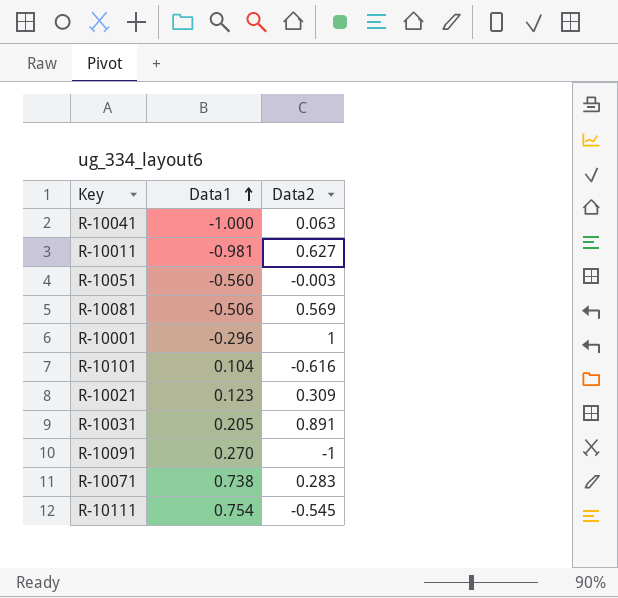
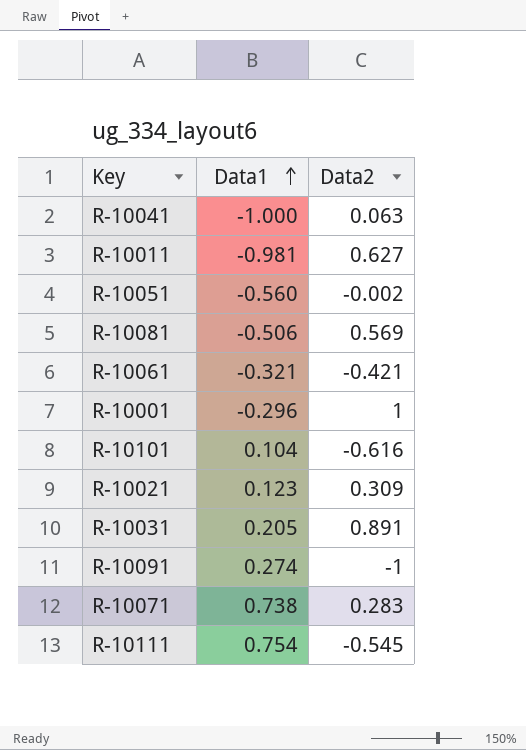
R-10051 | Data2: -0.003 -> -0.002
row R-10061: none -> -0.321 | -0.421
R-10091 | Data1: 0.270 -> 0.274

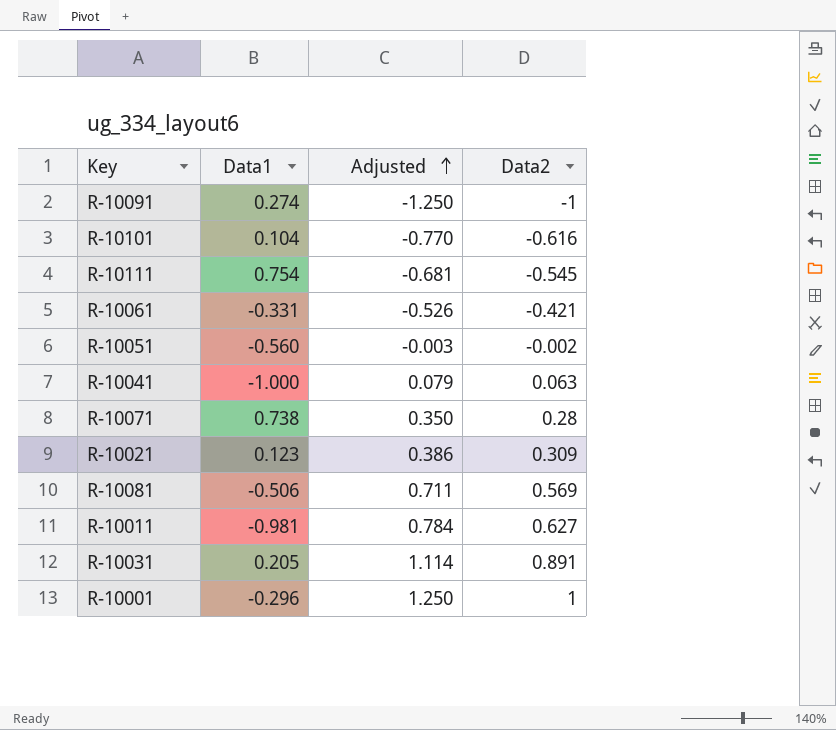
row order: Data1 ascending -> Adjusted ascending
column Adjusted | formula: none -> [Data2] * 1.25
R-10061 | Data1: -0.321 -> -0.331
R-10071 | Data2: 0.283 -> 0.28

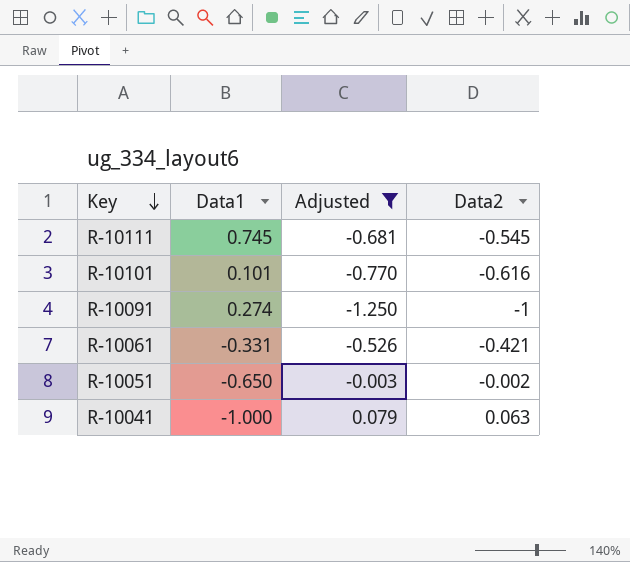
filter: none -> Adjusted <= 0.079
row order: Adjusted ascending -> Key descending
R-10111 | Data1: 0.754 -> 0.745
R-10101 | Data1: 0.104 -> 0.101
R-10051 | Data1: -0.560 -> -0.650

